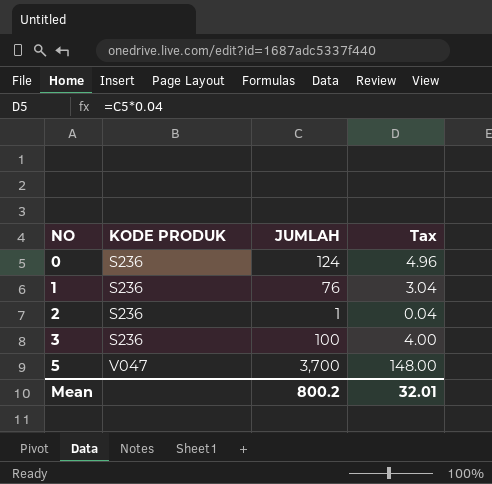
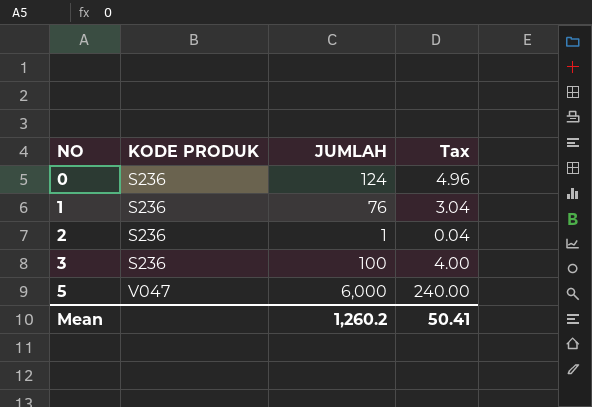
5 | JUMLAH: 3,700 -> 6,000
5 | Tax: 148.00 -> 240.00
Mean | JUMLAH: 800.2 -> 1,260.2
Mean | Tax: 32.01 -> 50.41

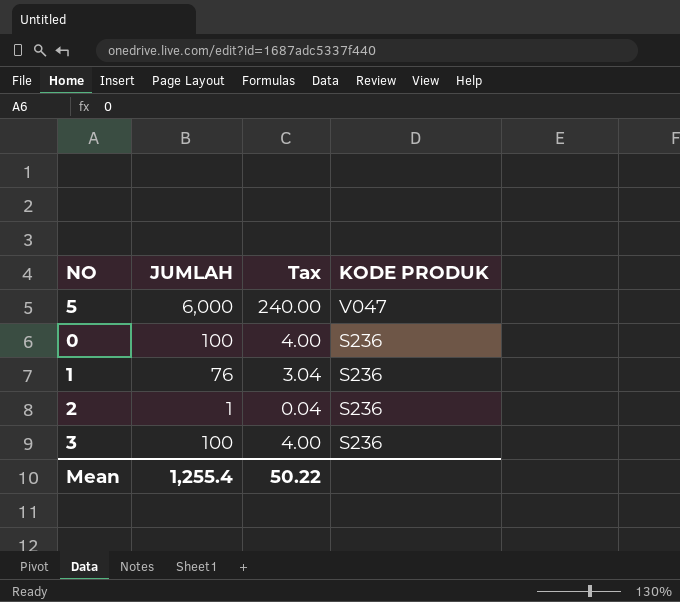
row order: NO ascending -> KODE PRODUK descending
column KODE PRODUK | position: 2 -> 4
0 | JUMLAH: 124 -> 100
0 | Tax: 4.96 -> 4.00
Mean | JUMLAH: 1,260.2 -> 1,255.4
Mean | Tax: 50.41 -> 50.22

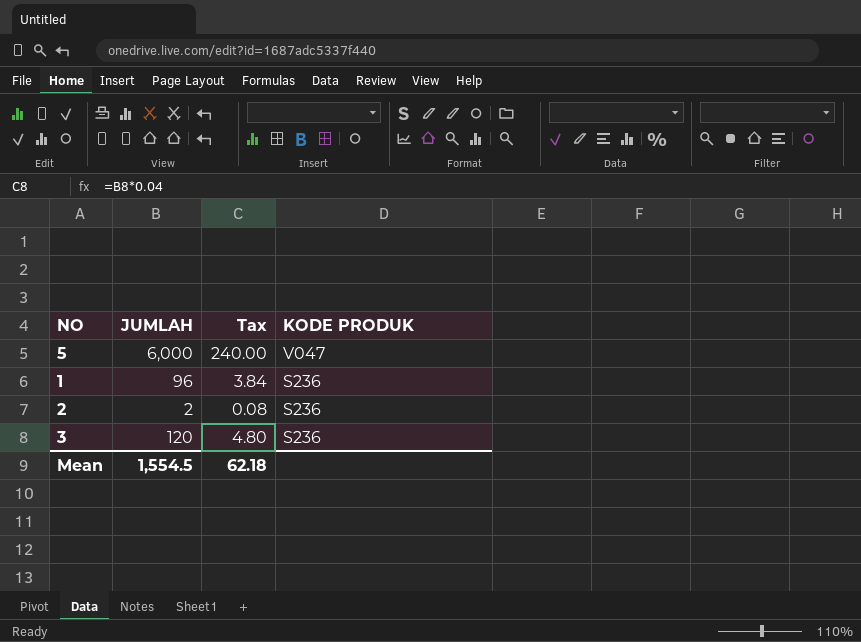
row 0: 100 | 4.00 | S236 -> none
1 | JUMLAH: 76 -> 96
1 | Tax: 3.04 -> 3.84
2 | JUMLAH: 1 -> 2
2 | Tax: 0.04 -> 0.08
3 | JUMLAH: 100 -> 120
3 | Tax: 4.00 -> 4.80
Mean | JUMLAH: 1,255.4 -> 1,554.5
Mean | Tax: 50.22 -> 62.18

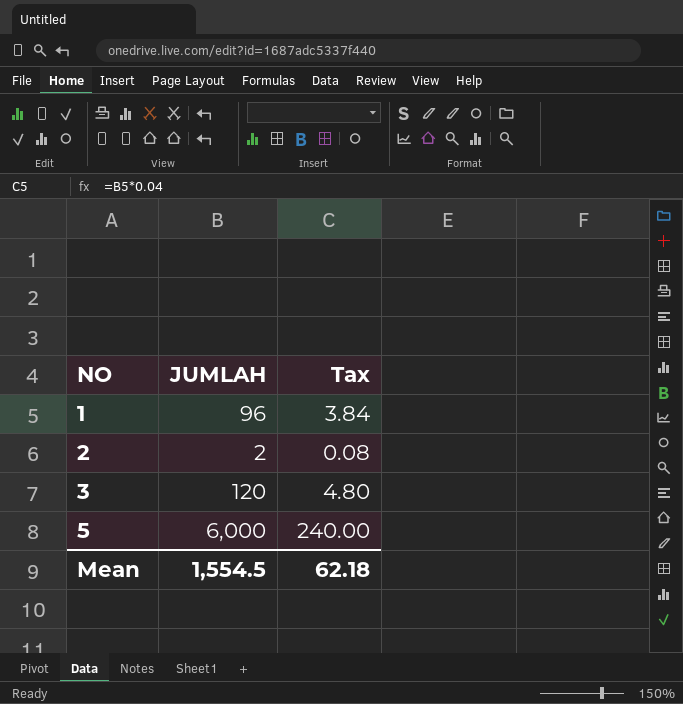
row order: KODE PRODUK descending -> NO ascending
column KODE PRODUK | position: 4 -> none

